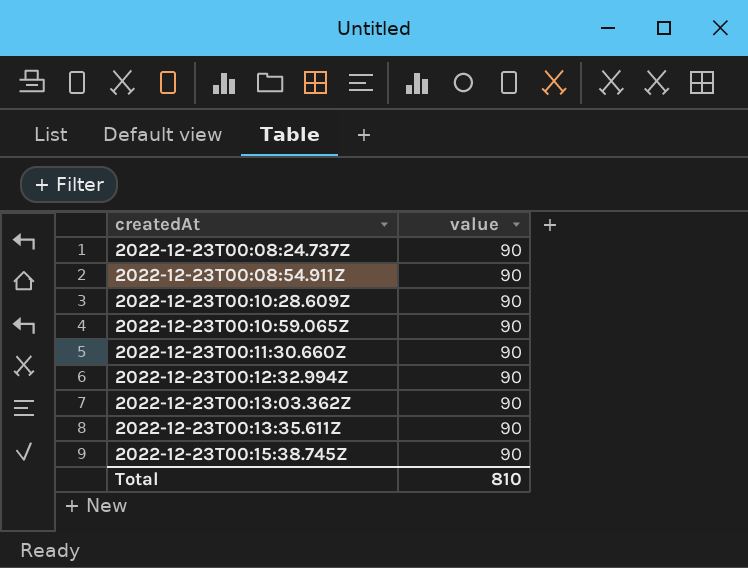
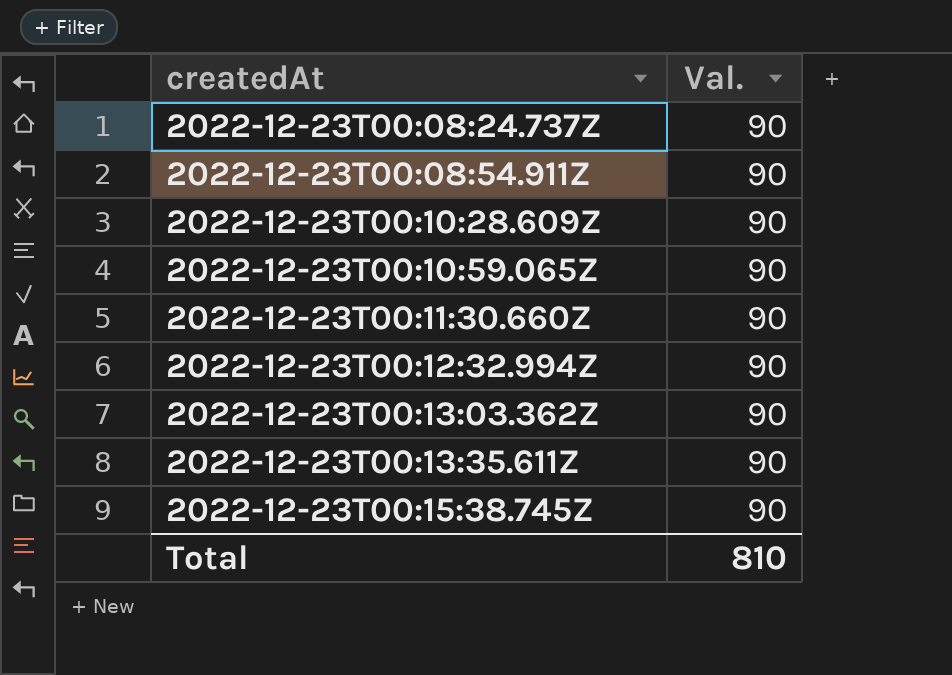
column name: value -> Val.

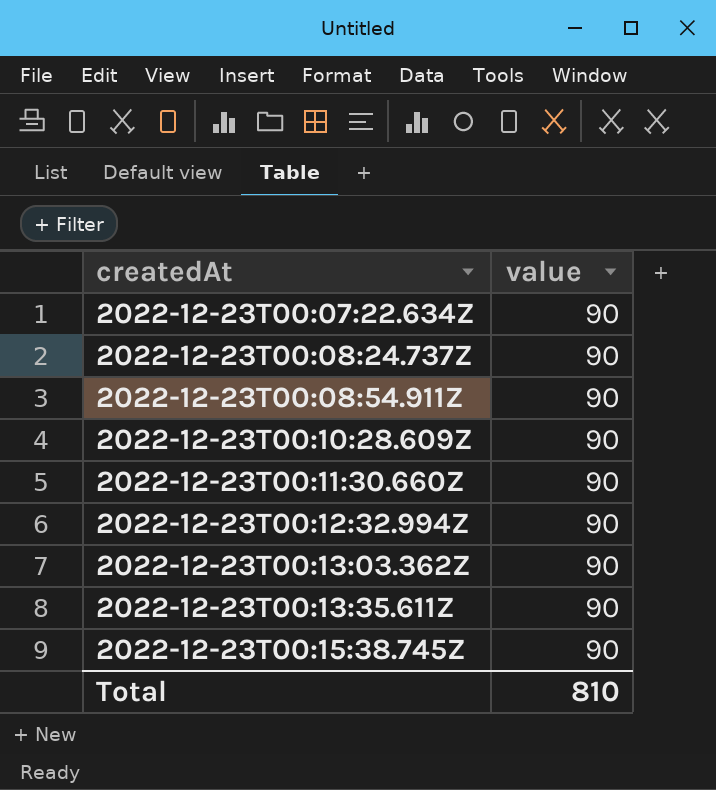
column name: Val. -> value
row 2022-12-23T00:10:59.065Z: 90 -> none
row 2022-12-23T00:07:22.634Z: none -> 90

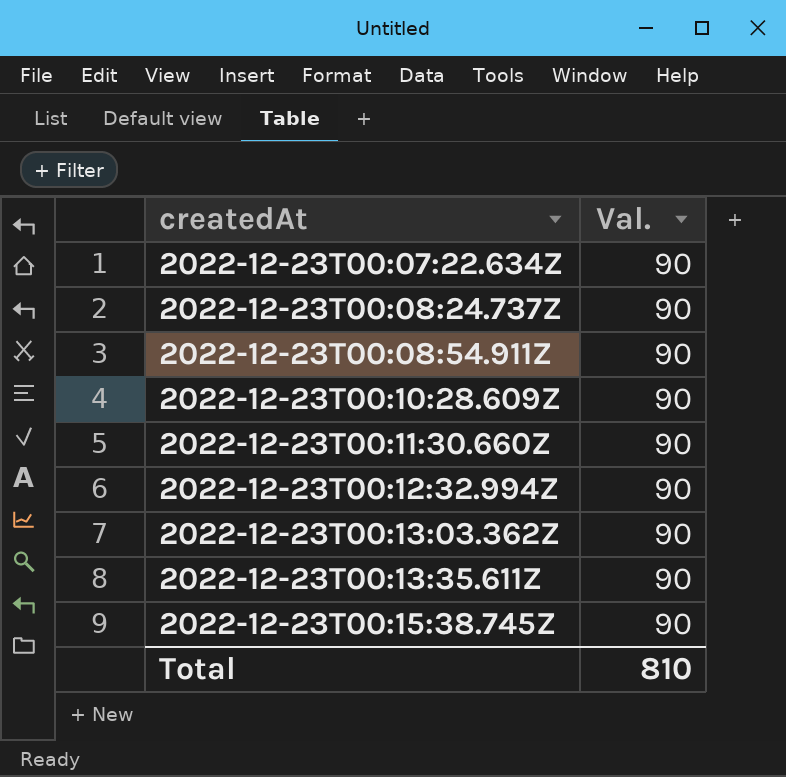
column name: value -> Val.

